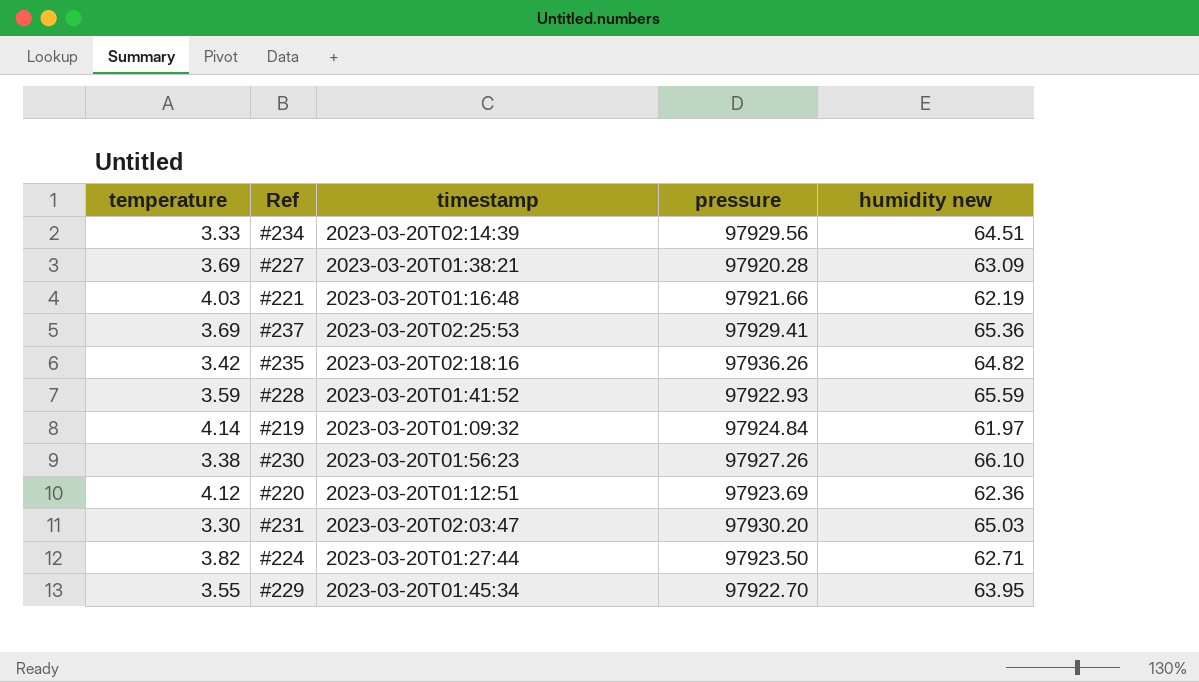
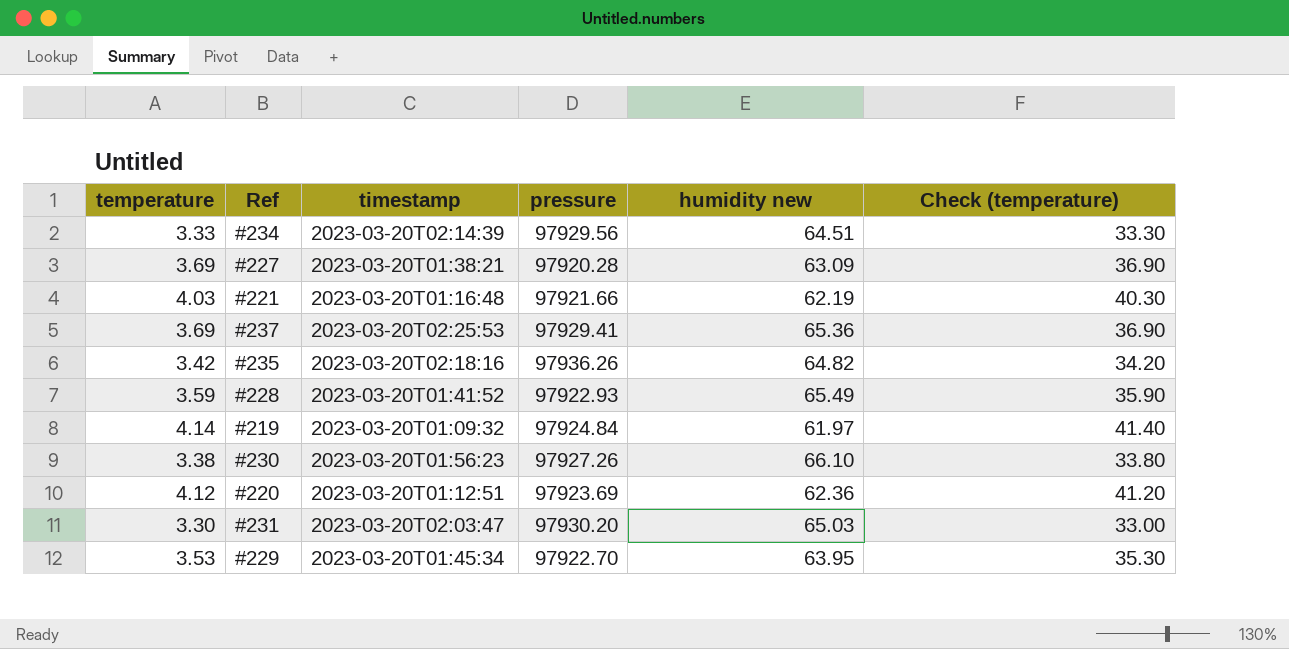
column Check (temperature) | formula: none -> [temperature] * 10
row #224: 3.82 | 2023-03-20T01:27:44 | 97923.50 | 62.71 -> none
#228 | humidity new: 65.59 -> 65.49
#229 | temperature: 3.55 -> 3.53

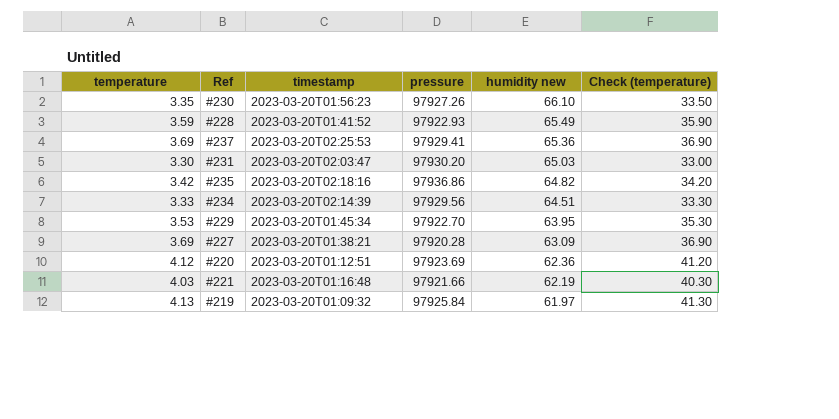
row order: none -> humidity new descending
#230 | temperature: 3.38 -> 3.35
#230 | Check (temperature): 33.80 -> 33.50
#235 | pressure: 97936.26 -> 97936.86
#219 | temperature: 4.14 -> 4.13
#219 | pressure: 97924.84 -> 97925.84
#219 | Check (temperature): 41.40 -> 41.30

